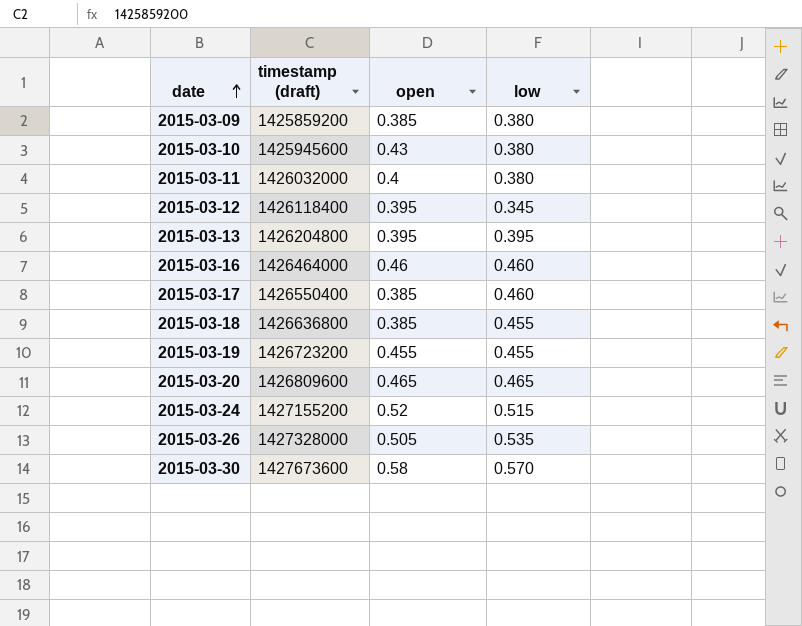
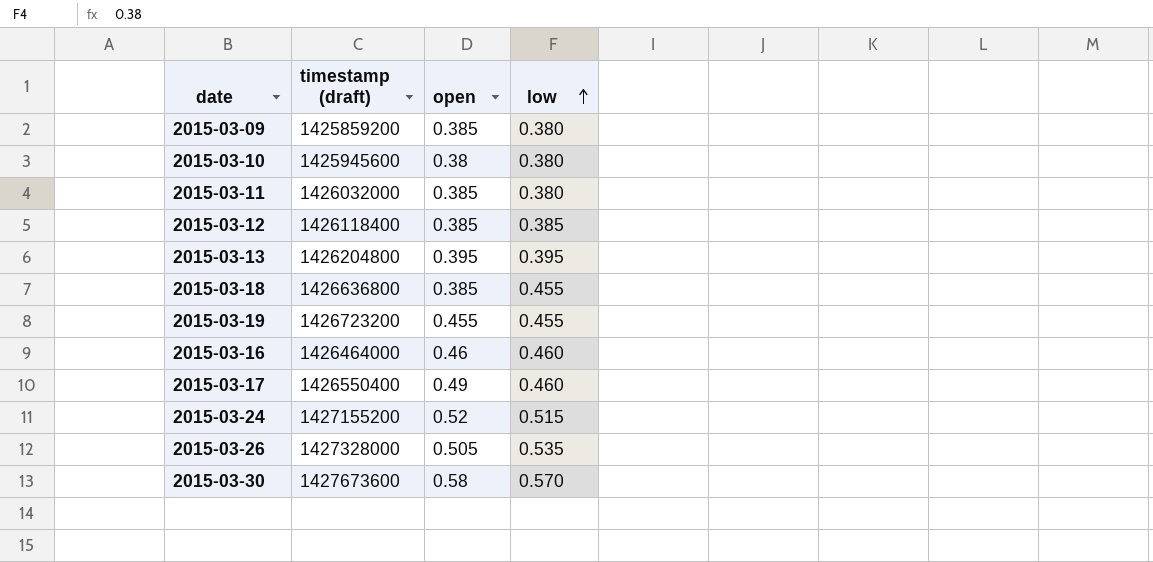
row order: date ascending -> low ascending
row 2015-03-20: 1426809600 | 0.465 | 0.465 -> none
2015-03-10 | open: 0.43 -> 0.38
2015-03-11 | open: 0.4 -> 0.385
2015-03-12 | open: 0.395 -> 0.385
2015-03-12 | low: 0.345 -> 0.385
2015-03-17 | open: 0.385 -> 0.49

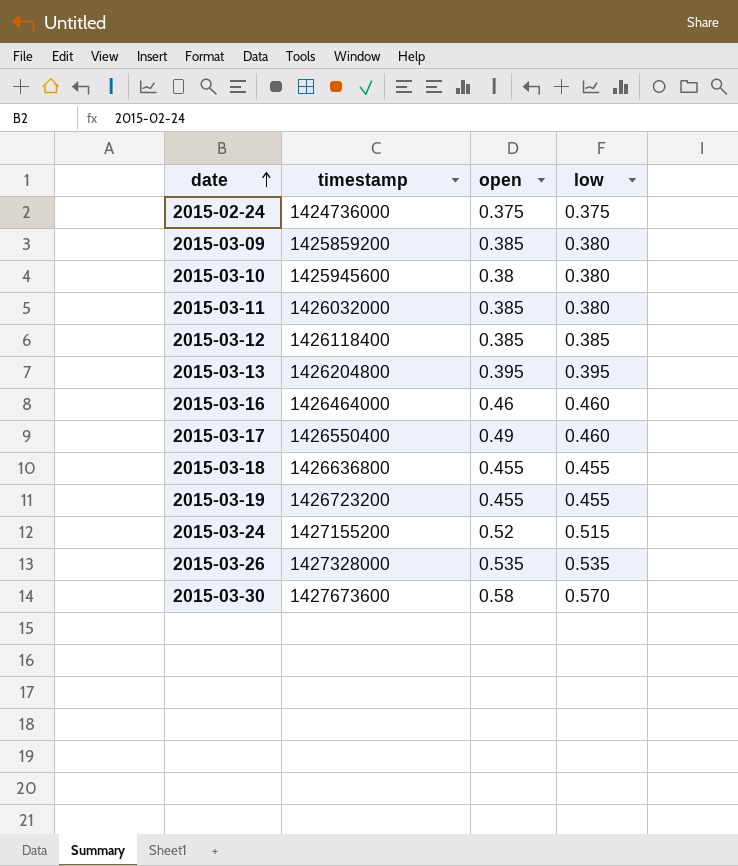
row order: low ascending -> date ascending
column name: timestamp (draft) -> timestamp
row 2015-02-24: none -> 1424736000 | 0.375 | 0.375
2015-03-18 | open: 0.385 -> 0.455
2015-03-26 | open: 0.505 -> 0.535

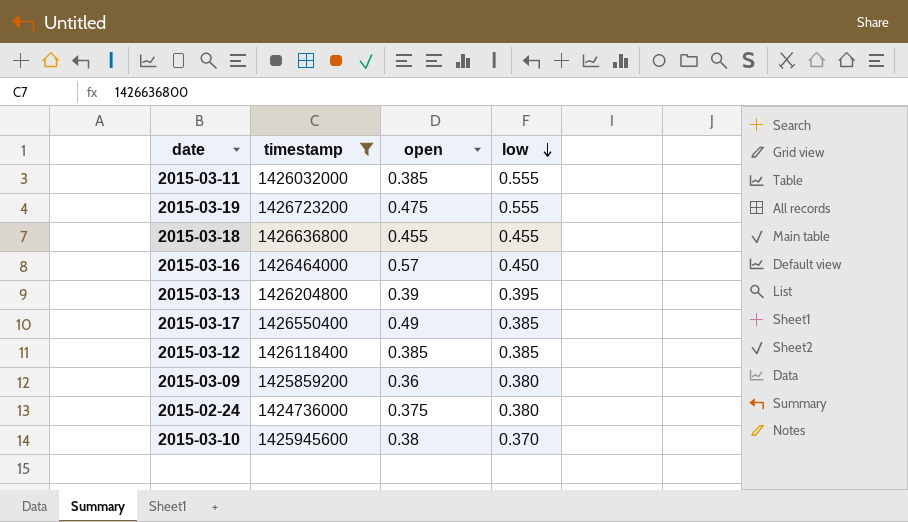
filter: none -> timestamp <= 1426723200
row order: date ascending -> low descending
2015-03-11 | low: 0.380 -> 0.555
2015-03-19 | open: 0.455 -> 0.475
2015-03-19 | low: 0.455 -> 0.555
2015-03-16 | open: 0.46 -> 0.57
2015-03-16 | low: 0.460 -> 0.450
2015-03-13 | open: 0.395 -> 0.39
2015-03-17 | low: 0.460 -> 0.385
2015-03-09 | open: 0.385 -> 0.36
2015-02-24 | low: 0.375 -> 0.380
2015-03-10 | low: 0.380 -> 0.370

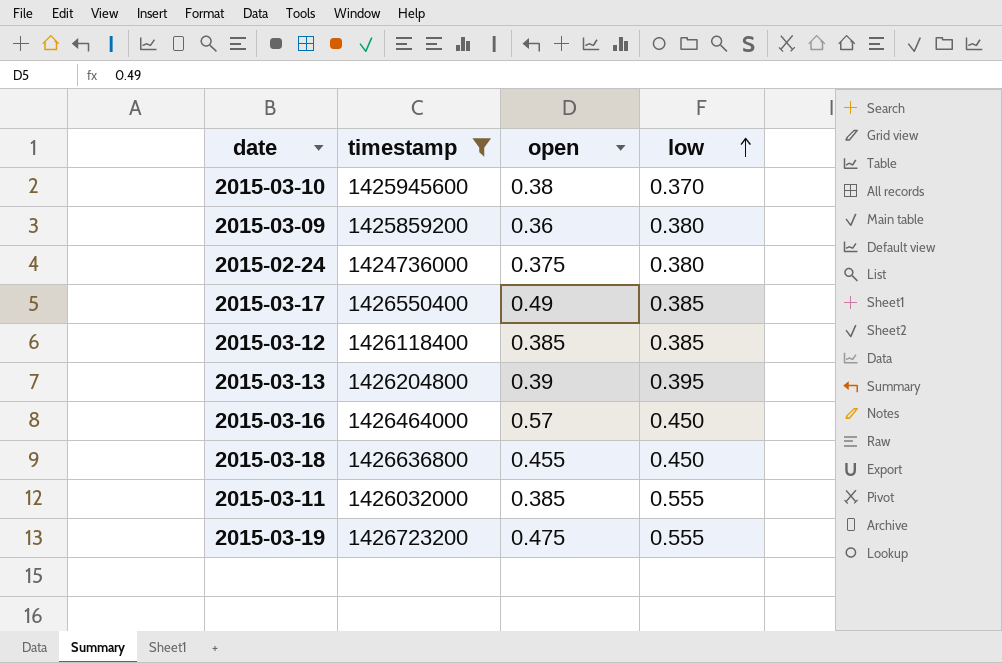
row order: low descending -> low ascending
2015-03-18 | low: 0.455 -> 0.450

